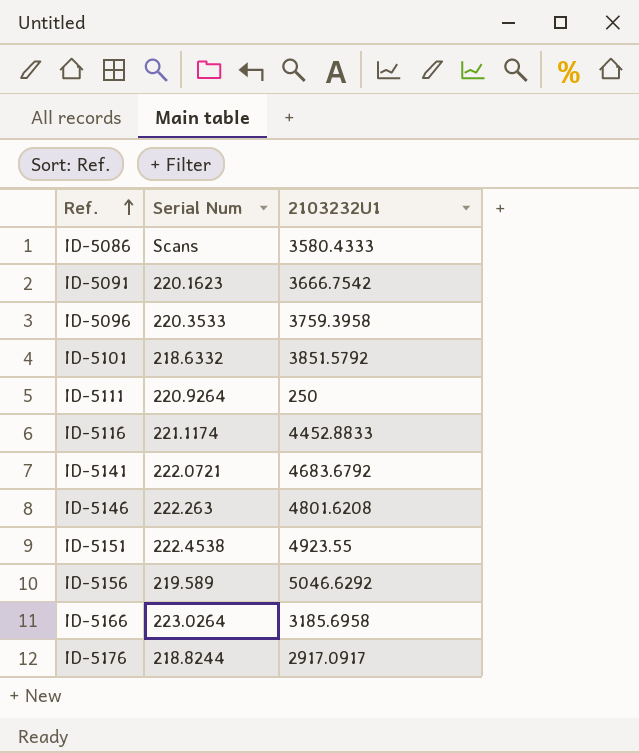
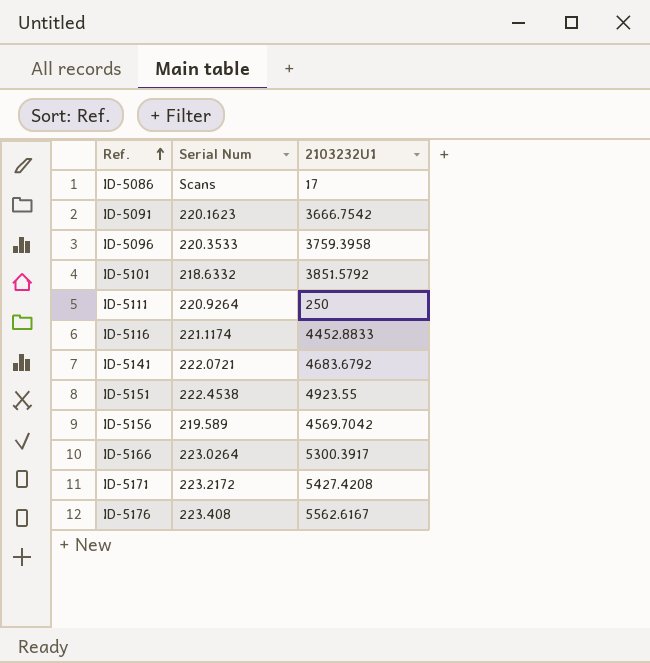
row ID-5146: 222.263 | 4801.6208 -> none
ID-5086 | 2103232U1: 3580.4333 -> 17
ID-5156 | 2103232U1: 5046.6292 -> 4569.7042
ID-5166 | 2103232U1: 3185.6958 -> 5300.3917
row ID-5171: none -> 223.2172 | 5427.4208
ID-5176 | Serial Num: 218.8244 -> 223.408
ID-5176 | 2103232U1: 2917.0917 -> 5562.6167

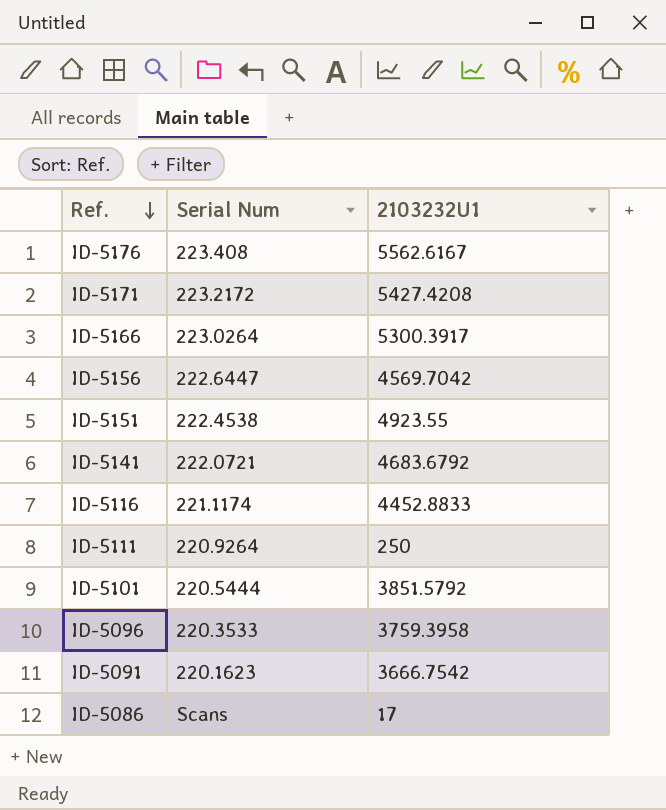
row order: Ref. ascending -> Ref. descending
ID-5156 | Serial Num: 219.589 -> 222.6447
ID-5101 | Serial Num: 218.6332 -> 220.5444

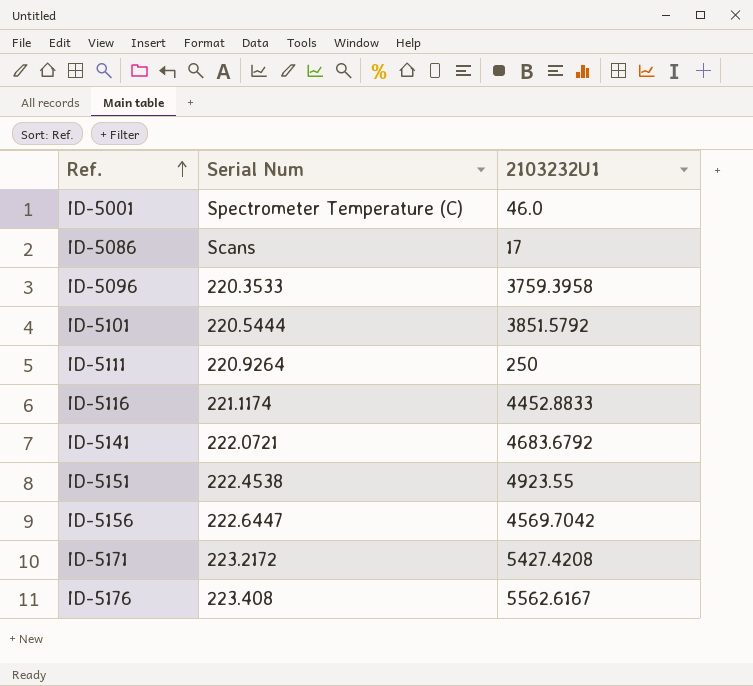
row order: Ref. descending -> Ref. ascending
row ID-5166: 223.0264 | 5300.3917 -> none
row ID-5091: 220.1623 | 3666.7542 -> none
row ID-5001: none -> Spectrometer Temperature (C) | 46.0

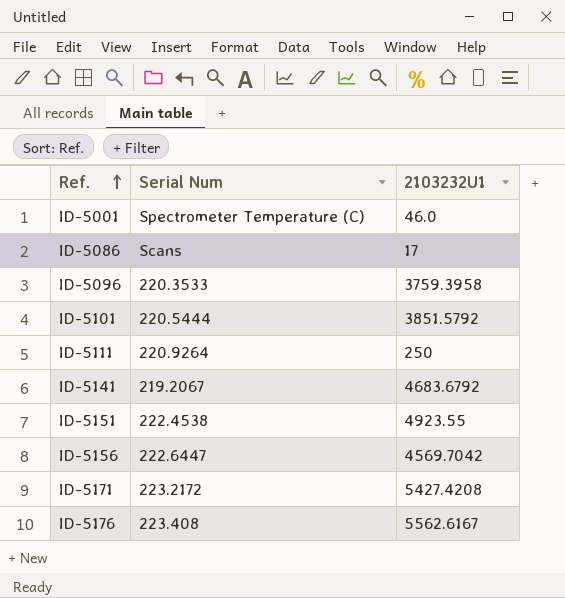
row ID-5116: 221.1174 | 4452.8833 -> none
ID-5141 | Serial Num: 222.0721 -> 219.2067

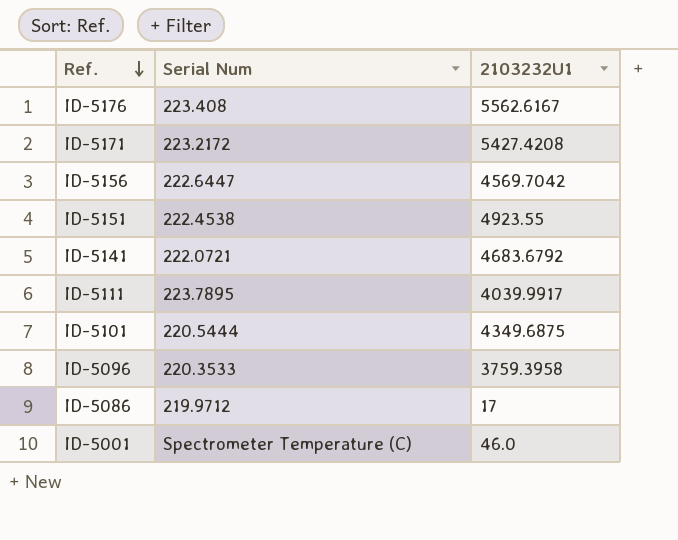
row order: Ref. ascending -> Ref. descending
ID-5141 | Serial Num: 219.2067 -> 222.0721
ID-5111 | Serial Num: 220.9264 -> 223.7895
ID-5111 | 2103232U1: 250 -> 4039.9917
ID-5101 | 2103232U1: 3851.5792 -> 4349.6875
ID-5086 | Serial Num: Scans -> 219.9712

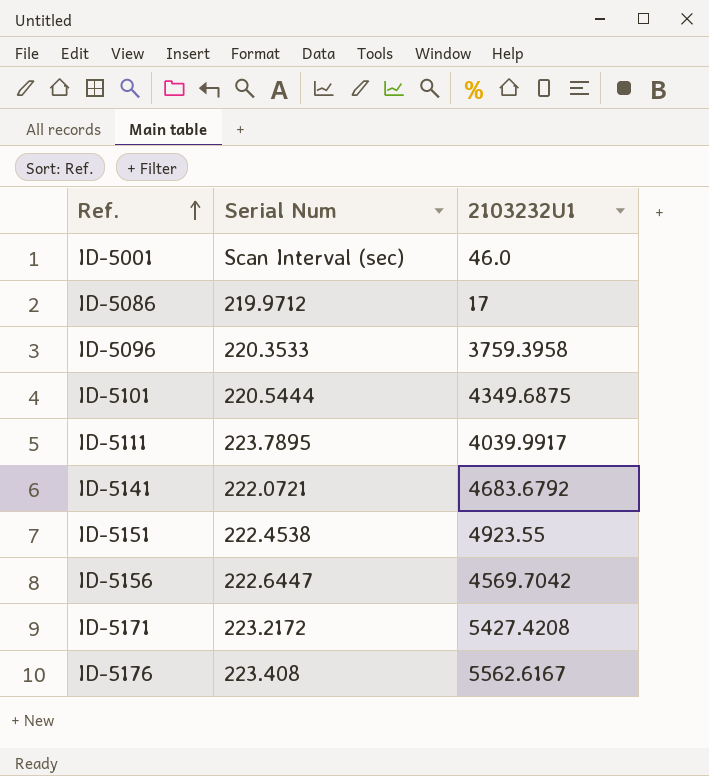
row order: Ref. descending -> Ref. ascending
ID-5001 | Serial Num: Spectrometer Temperature (C) -> Scan Interval (sec)

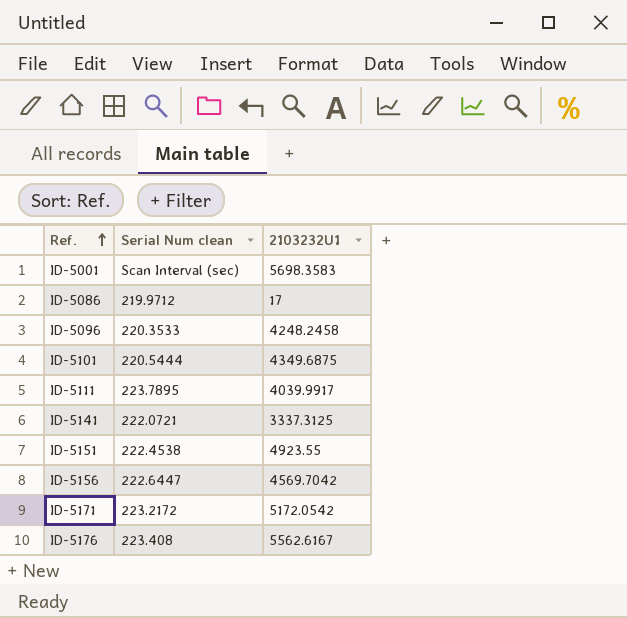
column name: Serial Num -> Serial Num clean
ID-5001 | 2103232U1: 46.0 -> 5698.3583
ID-5096 | 2103232U1: 3759.3958 -> 4248.2458
ID-5141 | 2103232U1: 4683.6792 -> 3337.3125
ID-5171 | 2103232U1: 5427.4208 -> 5172.0542

